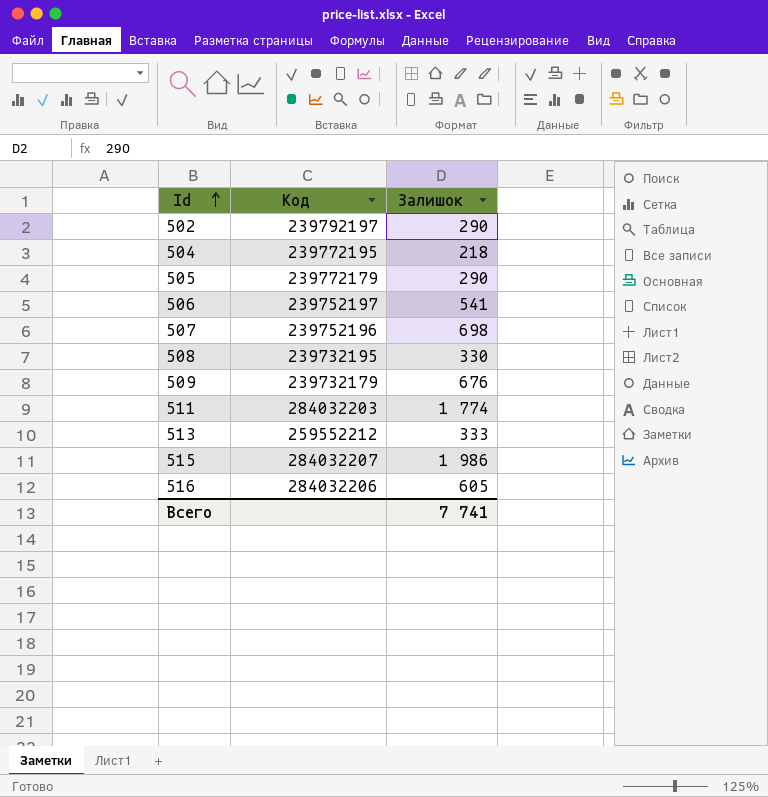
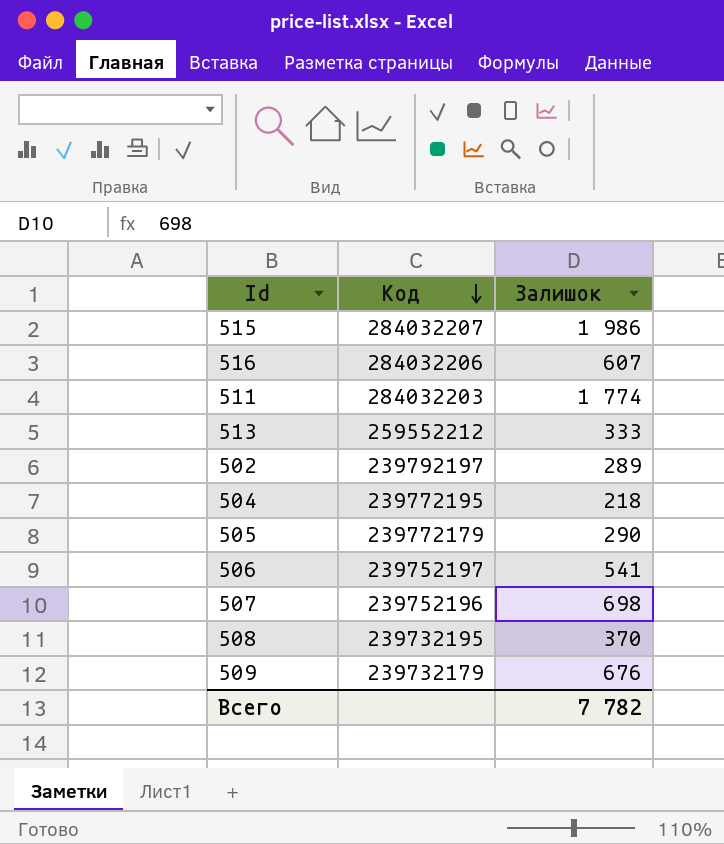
row order: Id ascending -> Код descending
516 | Залишок: 605 -> 607
502 | Залишок: 290 -> 289
508 | Залишок: 330 -> 370
Всего | Залишок: 7 741 -> 7 782

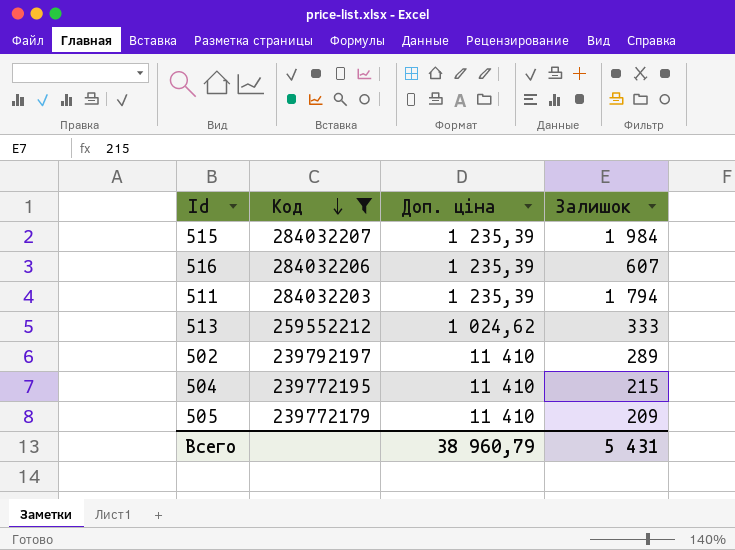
filter: none -> Код >= 239772179
column Доп. ціна | position: none -> 3
515 | Залишок: 1 986 -> 1 984
511 | Залишок: 1 774 -> 1 794
504 | Залишок: 218 -> 215
505 | Залишок: 290 -> 209
Всего | Залишок: 7 782 -> 5 431

